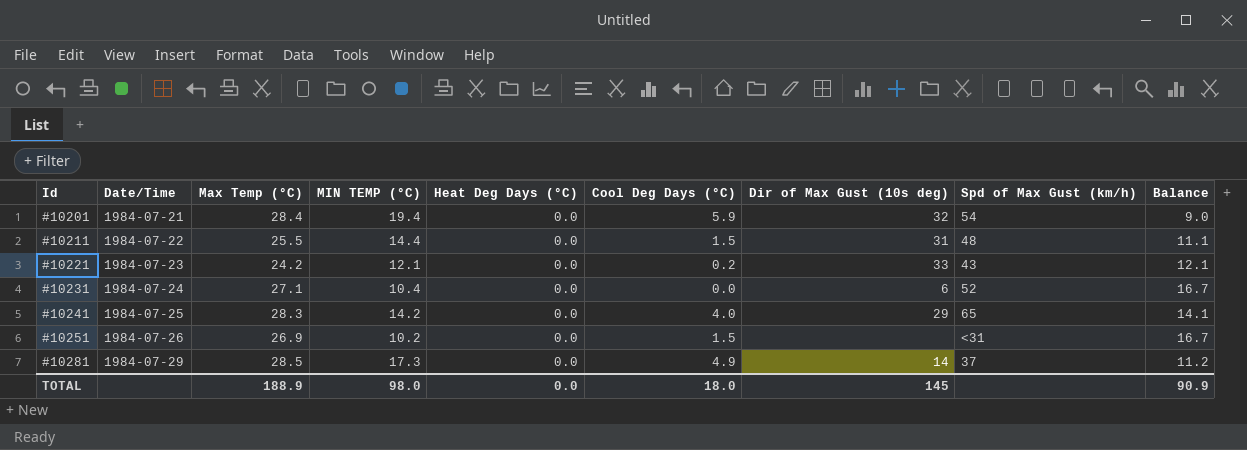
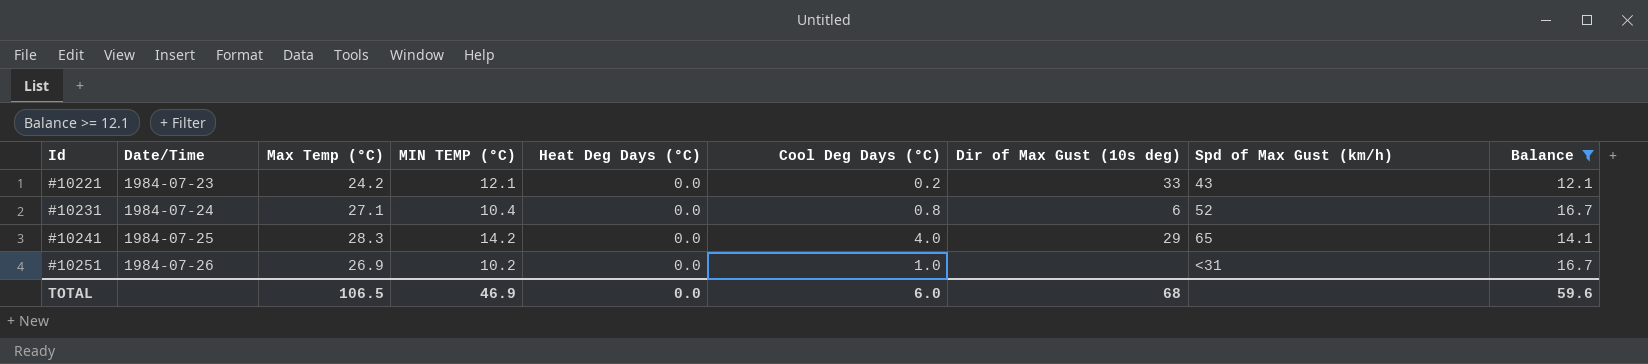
filter: none -> Balance >= 12.1
#10231 | Cool Deg Days (°C): 0.0 -> 0.8
#10251 | Cool Deg Days (°C): 1.5 -> 1.0
TOTAL | Max Temp (°C): 188.9 -> 106.5
TOTAL | MIN TEMP (°C): 98.0 -> 46.9
TOTAL | Cool Deg Days (°C): 18.0 -> 6.0
TOTAL | Dir of Max Gust (10s deg): 145 -> 68
TOTAL | Balance: 90.9 -> 59.6

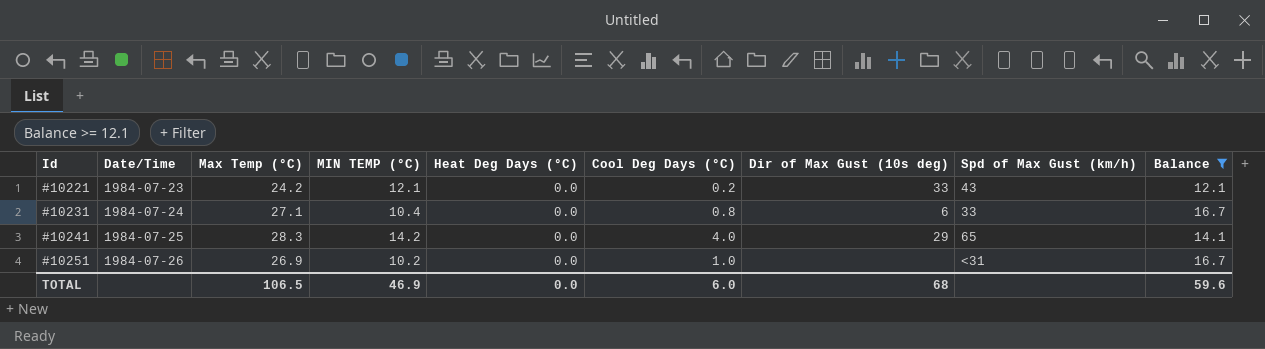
#10231 | Spd of Max Gust (km/h): 52 -> 33

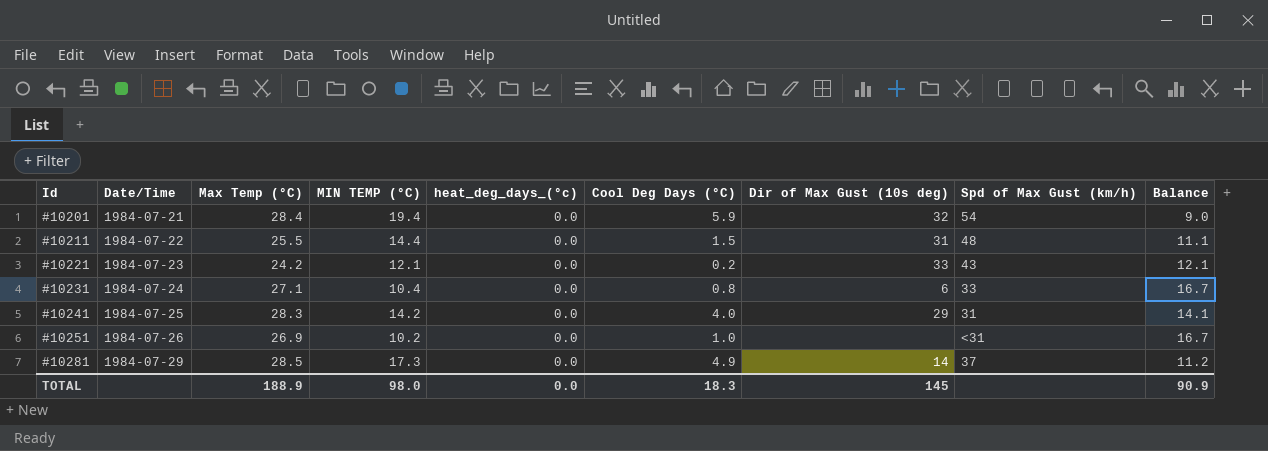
filter: Balance >= 12.1 -> none
column name: Heat Deg Days (°C) -> heat_deg_days_(°c)
#10241 | Spd of Max Gust (km/h): 65 -> 31
TOTAL | Max Temp (°C): 106.5 -> 188.9
TOTAL | MIN TEMP (°C): 46.9 -> 98.0
TOTAL | Cool Deg Days (°C): 6.0 -> 18.3
TOTAL | Dir of Max Gust (10s deg): 68 -> 145
TOTAL | Balance: 59.6 -> 90.9

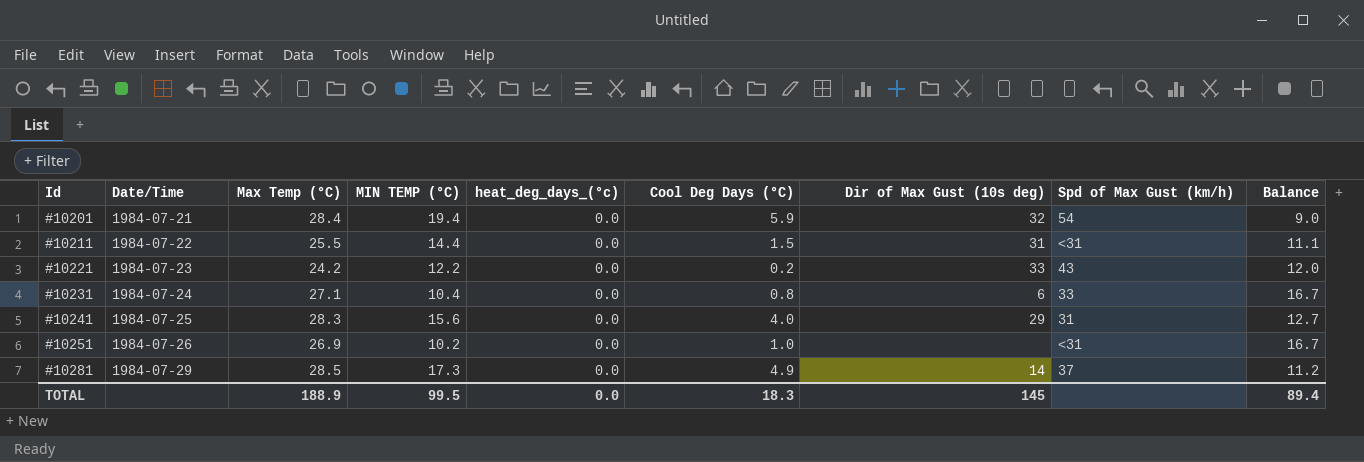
#10211 | Spd of Max Gust (km/h): 48 -> <31
#10221 | MIN TEMP (°C): 12.1 -> 12.2
#10221 | Balance: 12.1 -> 12.0
#10241 | MIN TEMP (°C): 14.2 -> 15.6
#10241 | Balance: 14.1 -> 12.7
TOTAL | MIN TEMP (°C): 98.0 -> 99.5
TOTAL | Balance: 90.9 -> 89.4

